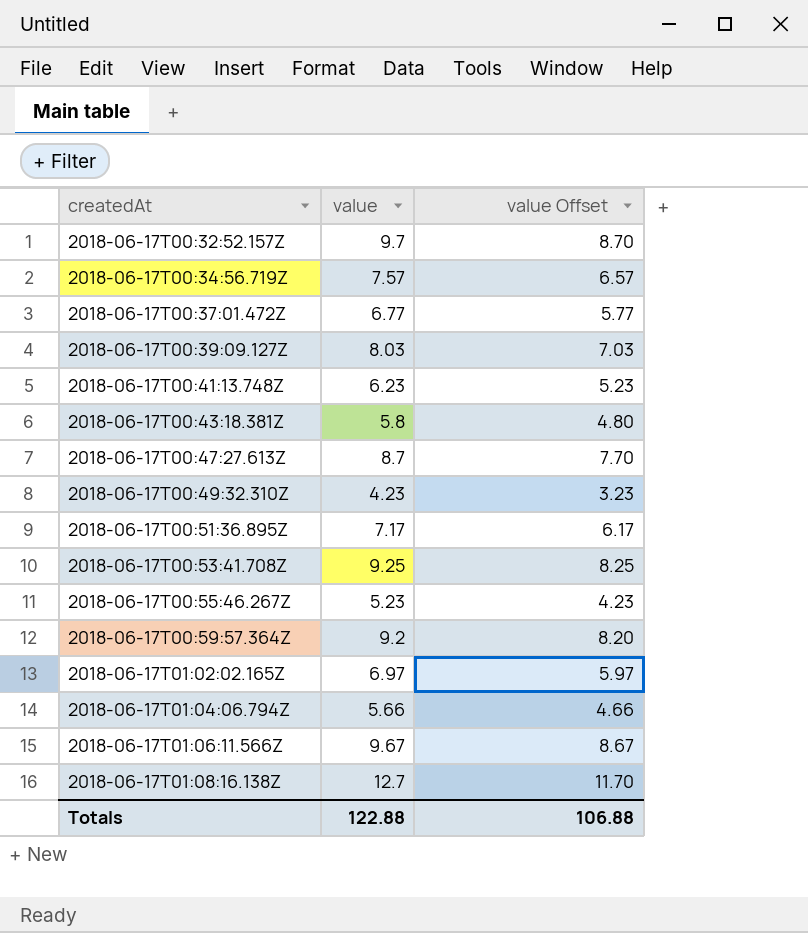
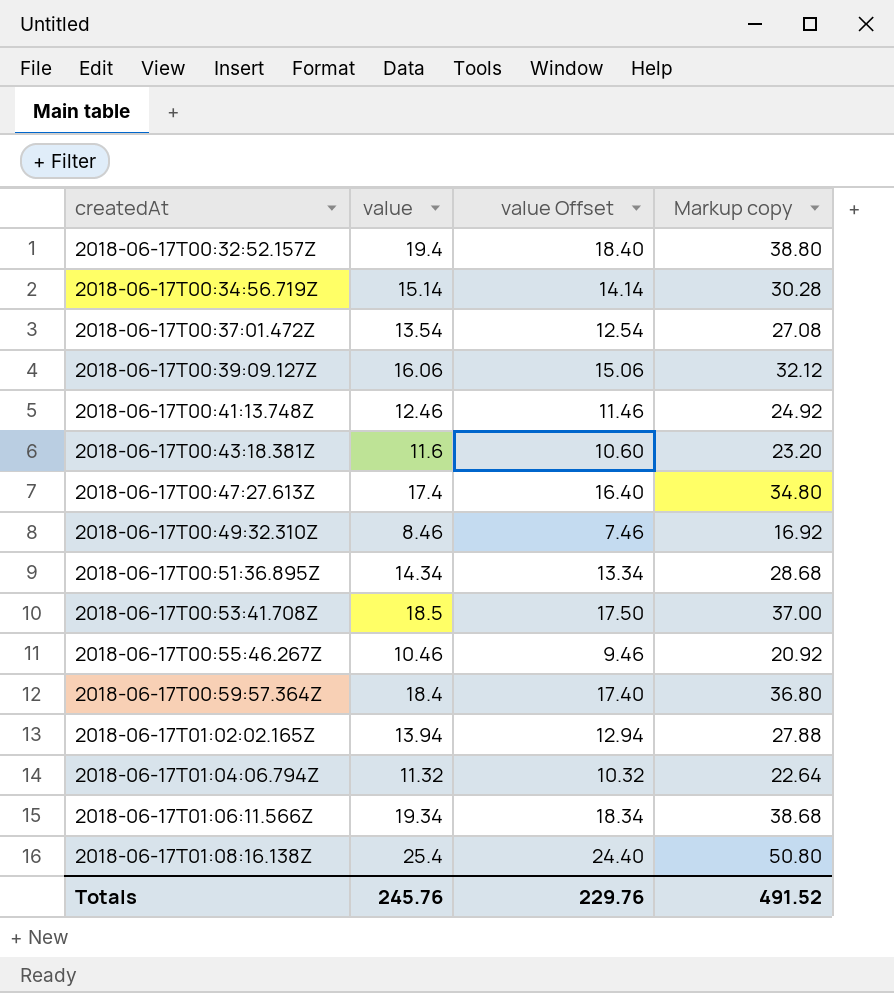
column Markup copy | formula: none -> [value] * 2
2018-06-17T00:32:52.157Z | value: 9.7 -> 19.4
2018-06-17T00:32:52.157Z | value Offset: 8.70 -> 18.40
2018-06-17T00:34:56.719Z | value: 7.57 -> 15.14
2018-06-17T00:34:56.719Z | value Offset: 6.57 -> 14.14
2018-06-17T00:37:01.472Z | value: 6.77 -> 13.54
2018-06-17T00:37:01.472Z | value Offset: 5.77 -> 12.54
2018-06-17T00:39:09.127Z | value: 8.03 -> 16.06
2018-06-17T00:39:09.127Z | value Offset: 7.03 -> 15.06
2018-06-17T00:41:13.748Z | value: 6.23 -> 12.46
2018-06-17T00:41:13.748Z | value Offset: 5.23 -> 11.46
2018-06-17T00:43:18.381Z | value: 5.8 -> 11.6
2018-06-17T00:43:18.381Z | value Offset: 4.80 -> 10.60
2018-06-17T00:47:27.613Z | value: 8.7 -> 17.4
2018-06-17T00:47:27.613Z | value Offset: 7.70 -> 16.40
2018-06-17T00:49:32.310Z | value: 4.23 -> 8.46
2018-06-17T00:49:32.310Z | value Offset: 3.23 -> 7.46
2018-06-17T00:51:36.895Z | value: 7.17 -> 14.34
2018-06-17T00:51:36.895Z | value Offset: 6.17 -> 13.34
2018-06-17T00:53:41.708Z | value: 9.25 -> 18.5
2018-06-17T00:53:41.708Z | value Offset: 8.25 -> 17.50
2018-06-17T00:55:46.267Z | value: 5.23 -> 10.46
2018-06-17T00:55:46.267Z | value Offset: 4.23 -> 9.46
2018-06-17T00:59:57.364Z | value: 9.2 -> 18.4
2018-06-17T00:59:57.364Z | value Offset: 8.20 -> 17.40
2018-06-17T01:02:02.165Z | value: 6.97 -> 13.94
2018-06-17T01:02:02.165Z | value Offset: 5.97 -> 12.94
2018-06-17T01:04:06.794Z | value: 5.66 -> 11.32
2018-06-17T01:04:06.794Z | value Offset: 4.66 -> 10.32
2018-06-17T01:06:11.566Z | value: 9.67 -> 19.34
2018-06-17T01:06:11.566Z | value Offset: 8.67 -> 18.34
2018-06-17T01:08:16.138Z | value: 12.7 -> 25.4
2018-06-17T01:08:16.138Z | value Offset: 11.70 -> 24.40
Totals | value: 122.88 -> 245.76
Totals | value Offset: 106.88 -> 229.76

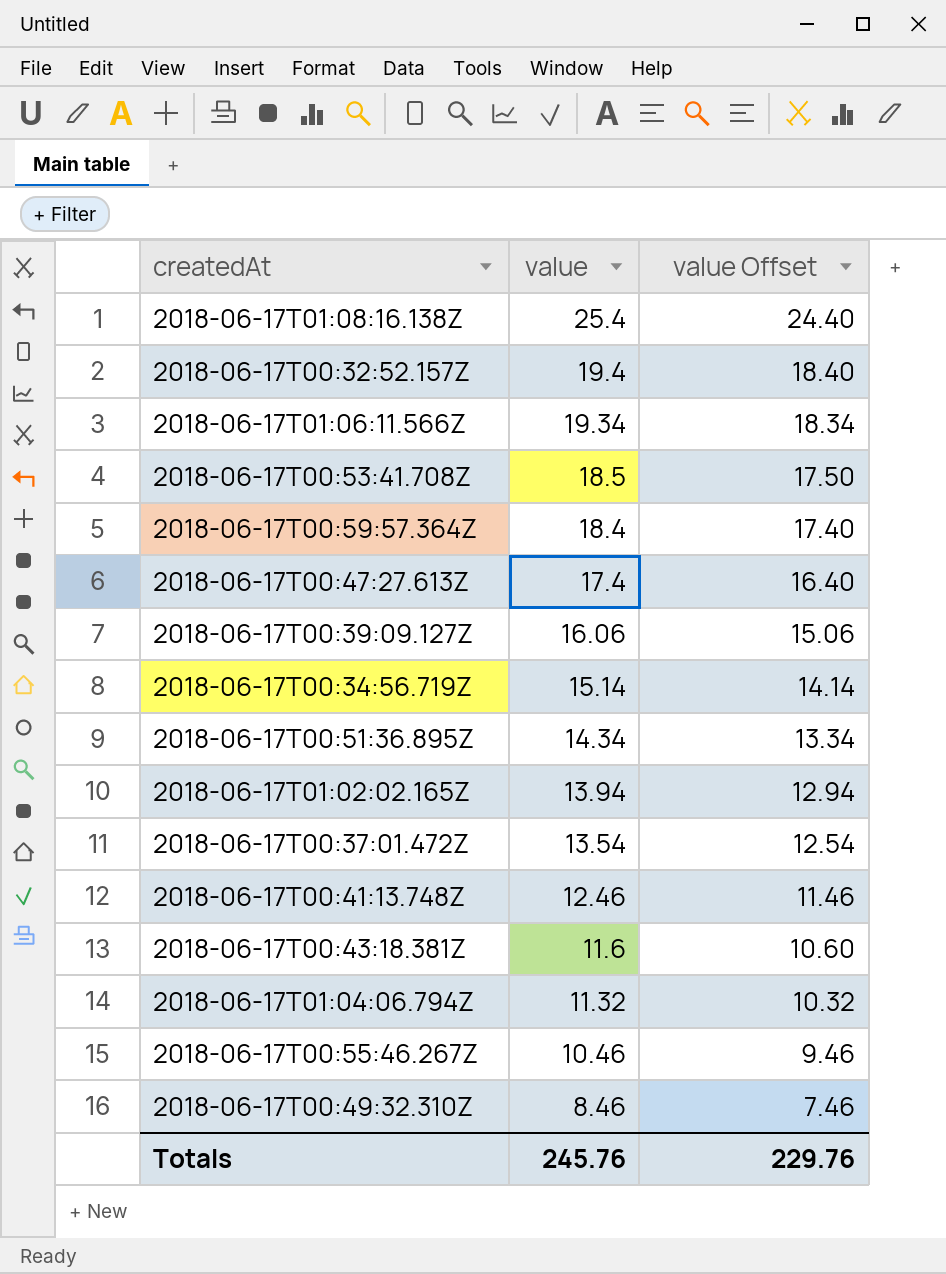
row order: createdAt ascending -> value descending
column Markup copy | formula: [value] * 2 -> none

